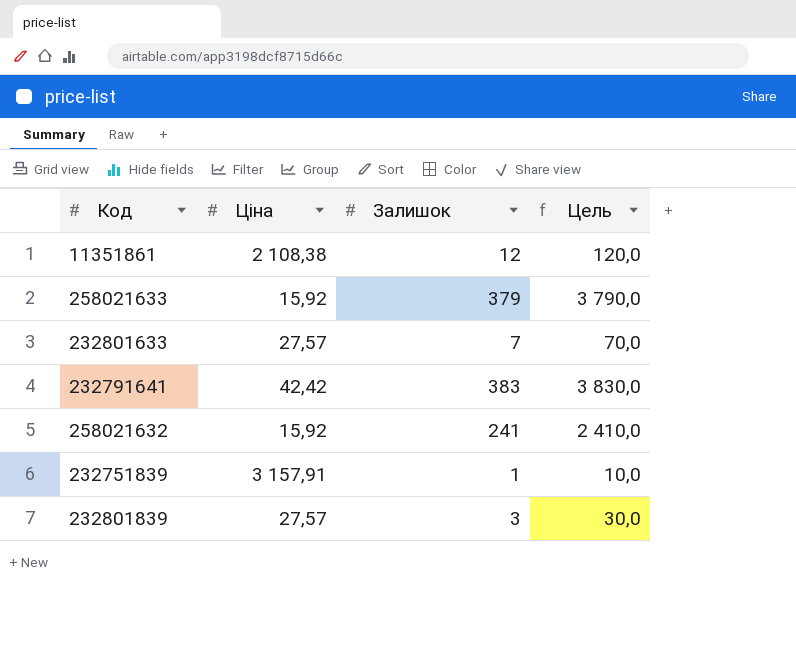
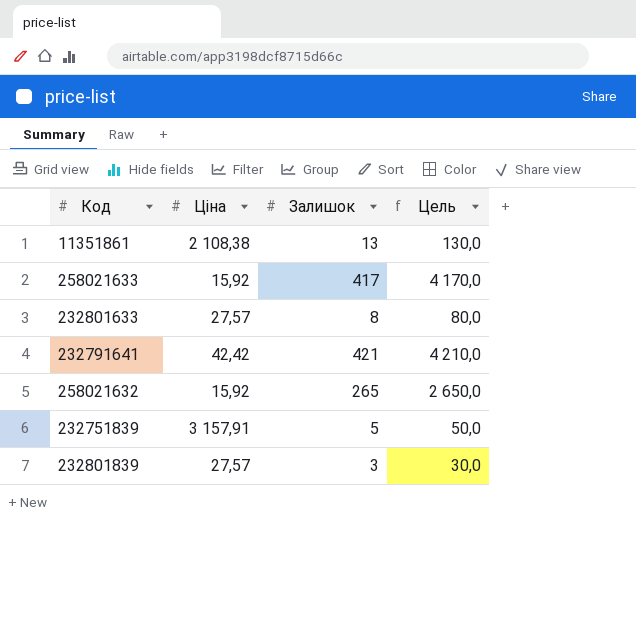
11351861 | Залишок: 12 -> 13
11351861 | Цель: 120,0 -> 130,0
258021633 | Залишок: 379 -> 417
258021633 | Цель: 3 790,0 -> 4 170,0
232801633 | Залишок: 7 -> 8
232801633 | Цель: 70,0 -> 80,0
232791641 | Залишок: 383 -> 421
232791641 | Цель: 3 830,0 -> 4 210,0
258021632 | Залишок: 241 -> 265
258021632 | Цель: 2 410,0 -> 2 650,0
232751839 | Залишок: 1 -> 5
232751839 | Цель: 10,0 -> 50,0

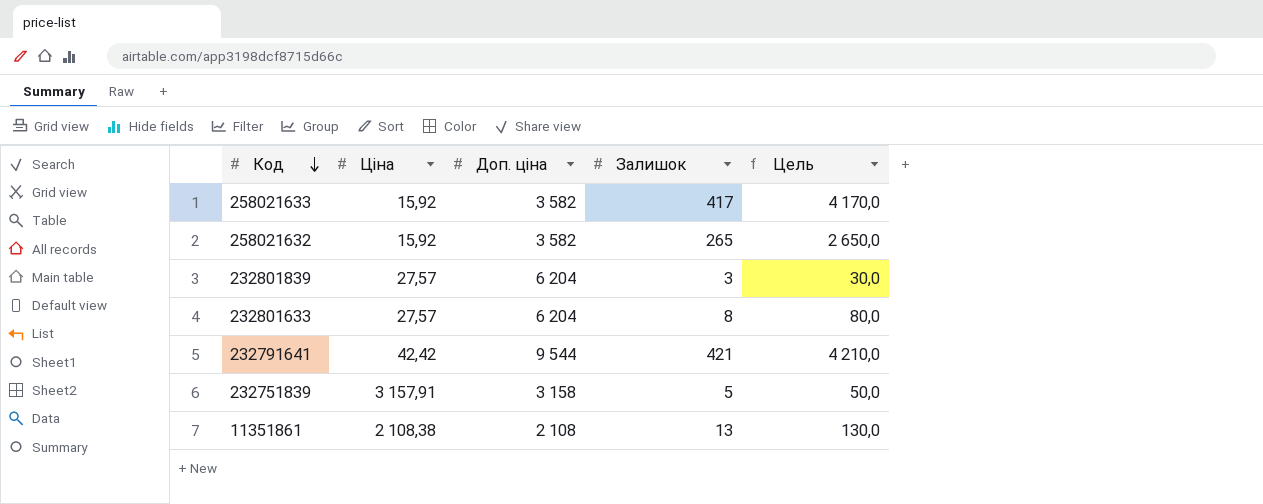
row order: none -> Код descending
column Доп. ціна | position: none -> 3

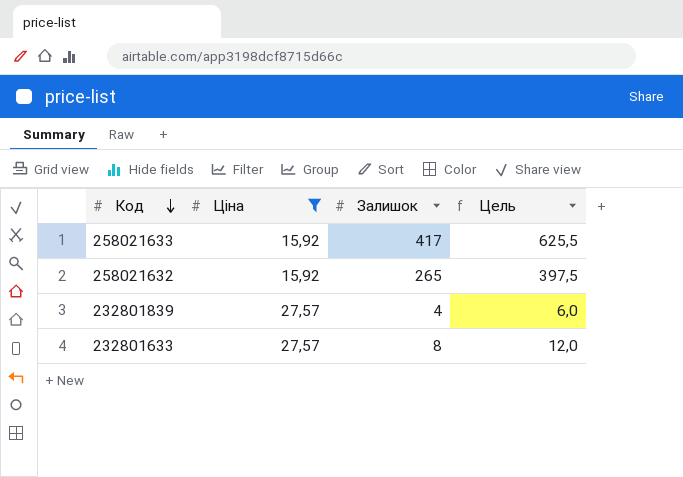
filter: none -> Ціна <= 27,57
column Доп. ціна | position: 3 -> none
column Цель | formula: [Залишок] * 10 -> [Залишок] * 1,5
232801839 | Залишок: 3 -> 4

